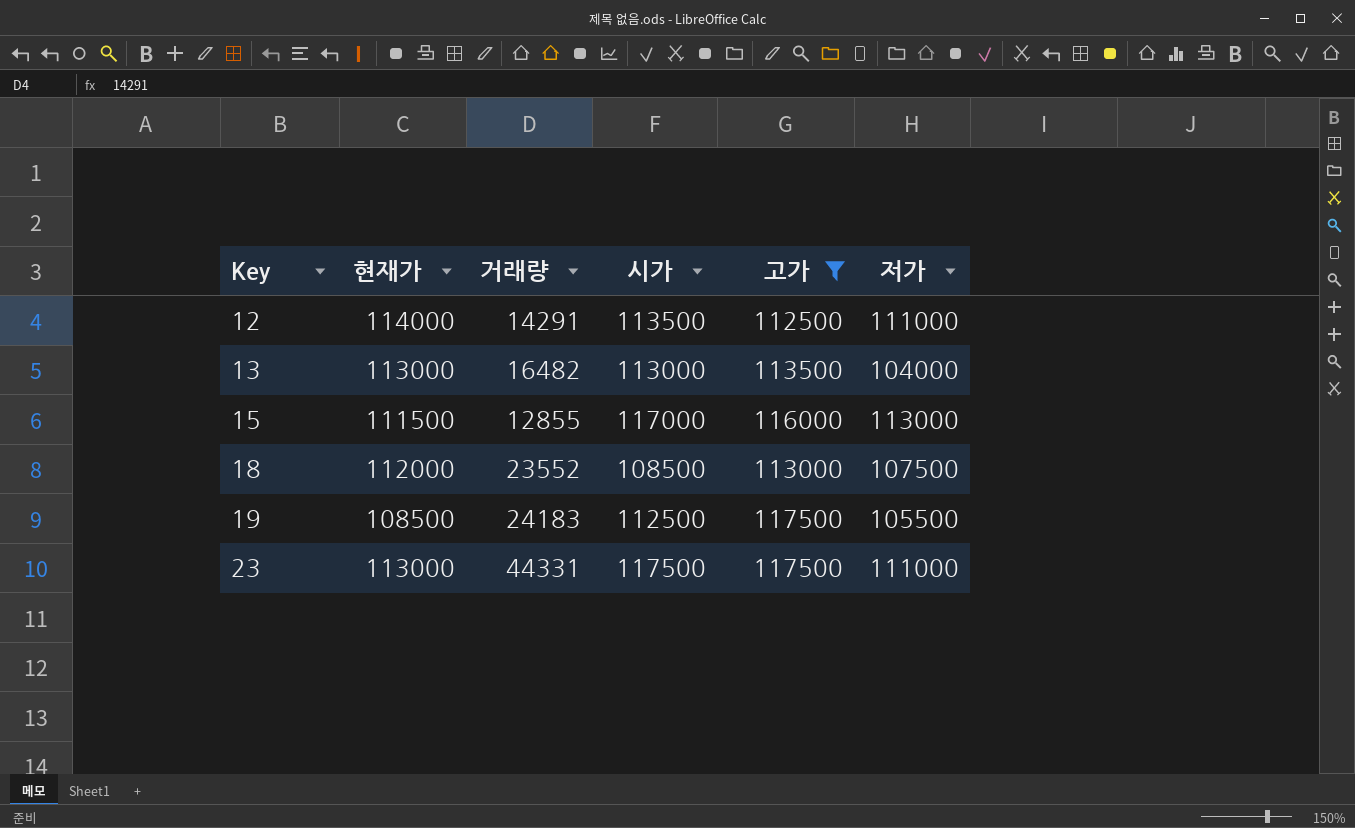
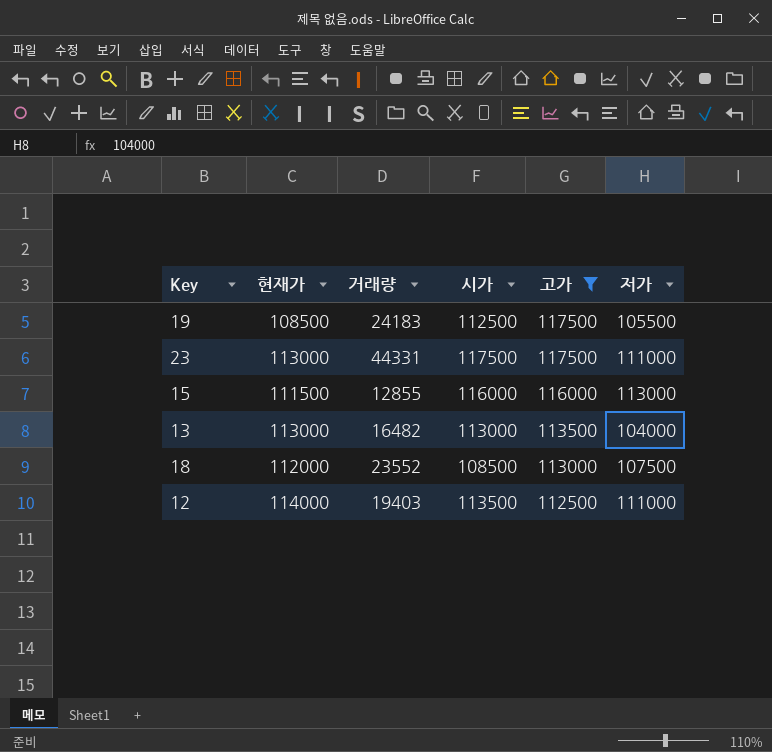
row order: Key ascending -> 고가 descending
15 | 시가: 117000 -> 116000
12 | 거래량: 14291 -> 19403

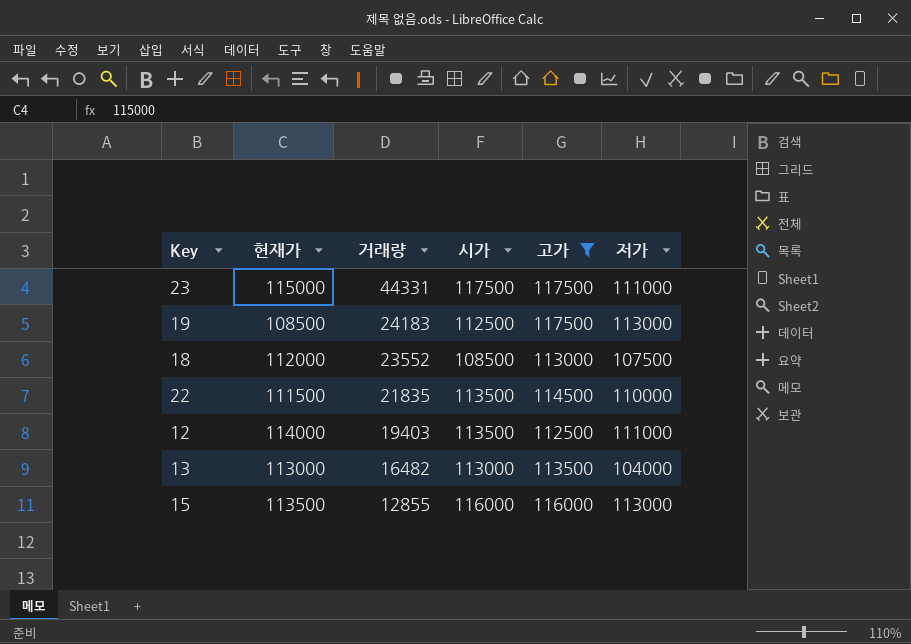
row order: 고가 descending -> 거래량 descending
23 | 현재가: 113000 -> 115000
19 | 저가: 105500 -> 113000
row 22: none -> 111500 | 21835 | 113500 | 114500 | 110000
15 | 현재가: 111500 -> 113500

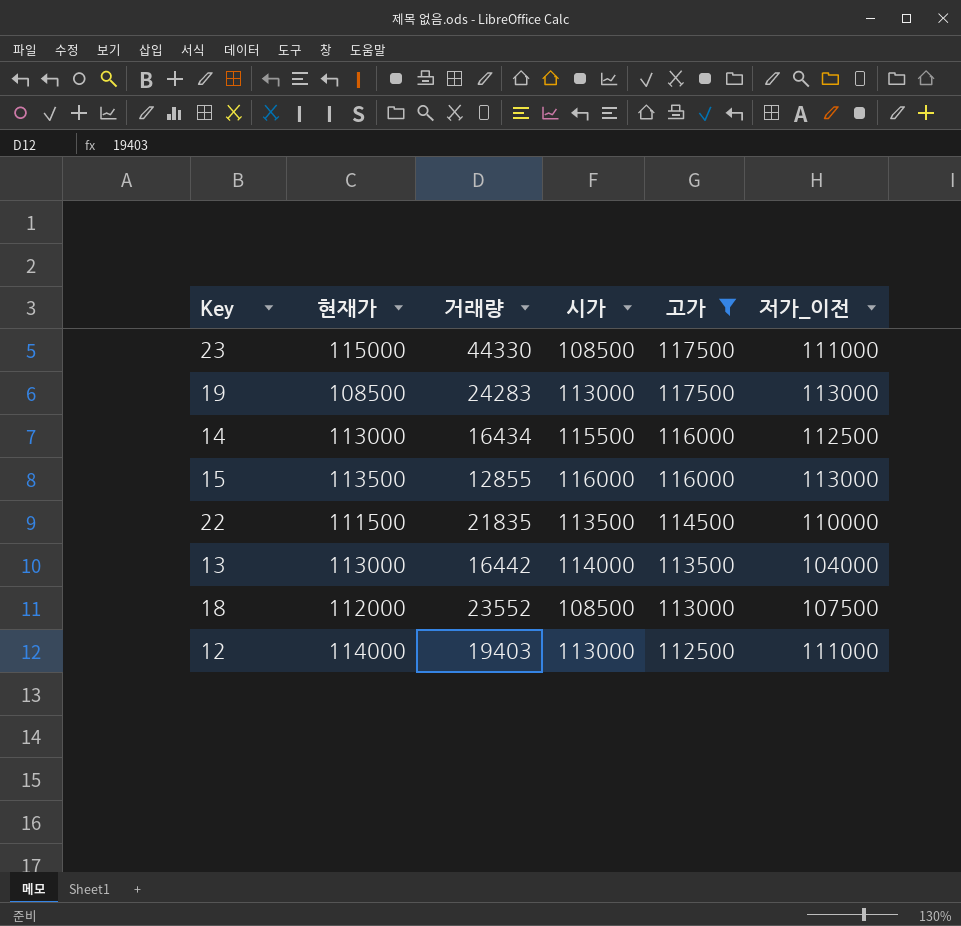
row order: 거래량 descending -> 고가 descending
column name: 저가 -> 저가_이전
23 | 거래량: 44331 -> 44330
23 | 시가: 117500 -> 108500
19 | 거래량: 24183 -> 24283
19 | 시가: 112500 -> 113000
row 14: none -> 113000 | 16434 | 115500 | 116000 | 112500
13 | 거래량: 16482 -> 16442
13 | 시가: 113000 -> 114000
12 | 시가: 113500 -> 113000

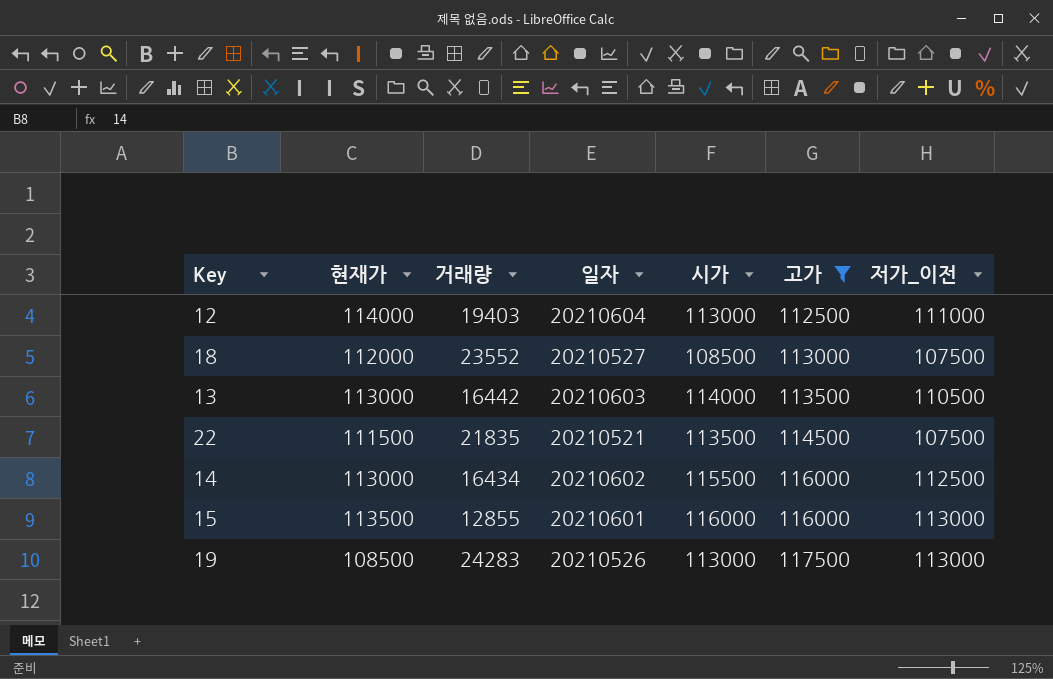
row order: 고가 descending -> 고가 ascending
column 일자 | position: none -> 4
row 23: 115000 | 44330 | 108500 | 117500 | 111000 -> none
13 | 저가_이전: 104000 -> 110500
22 | 저가_이전: 110000 -> 107500

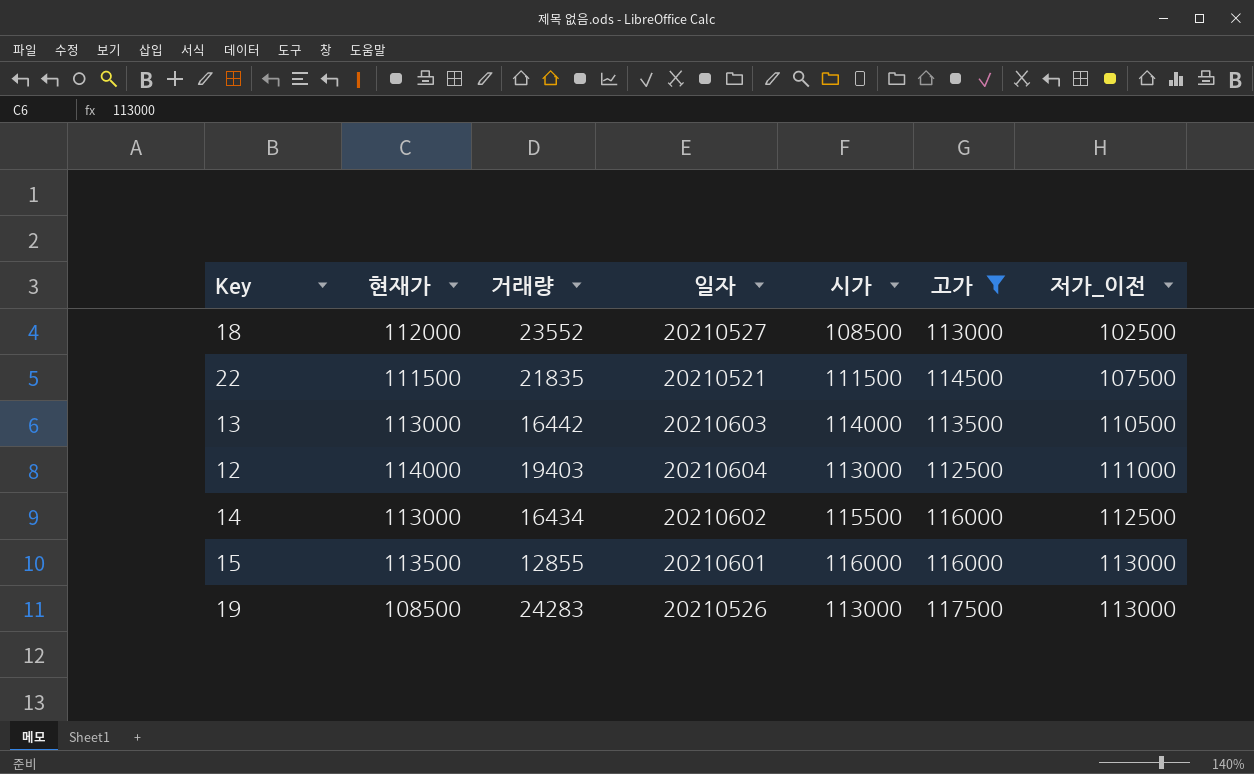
row order: 고가 ascending -> 저가_이전 ascending
18 | 저가_이전: 107500 -> 102500
22 | 시가: 113500 -> 111500

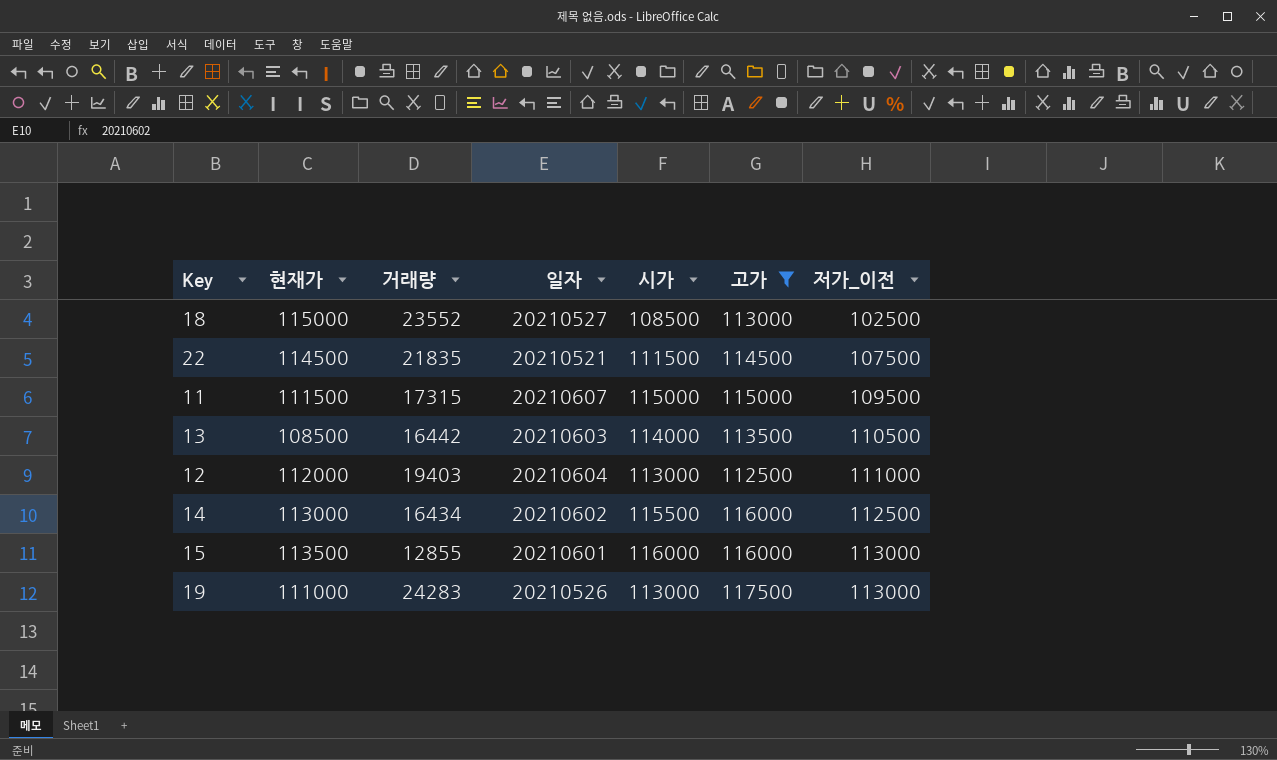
18 | 현재가: 112000 -> 115000
22 | 현재가: 111500 -> 114500
row 11: none -> 111500 | 17315 | 20210607 | 115000 | 115000 | 109500
13 | 현재가: 113000 -> 108500
12 | 현재가: 114000 -> 112000
19 | 현재가: 108500 -> 111000

